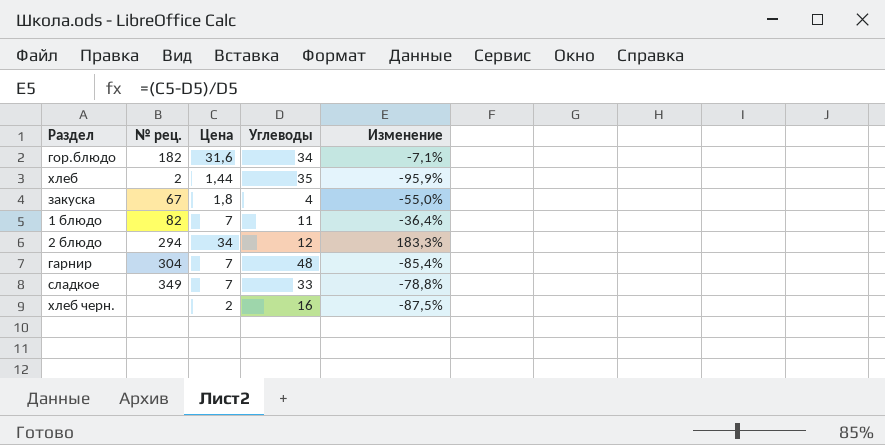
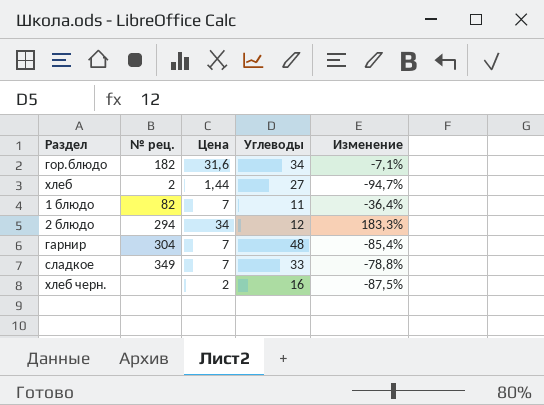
row закуска: 67 | 1,8 | 4 | -55,0% -> none
хлеб | Углеводы: 35 -> 27
хлеб | Изменение: -95,9% -> -94,7%

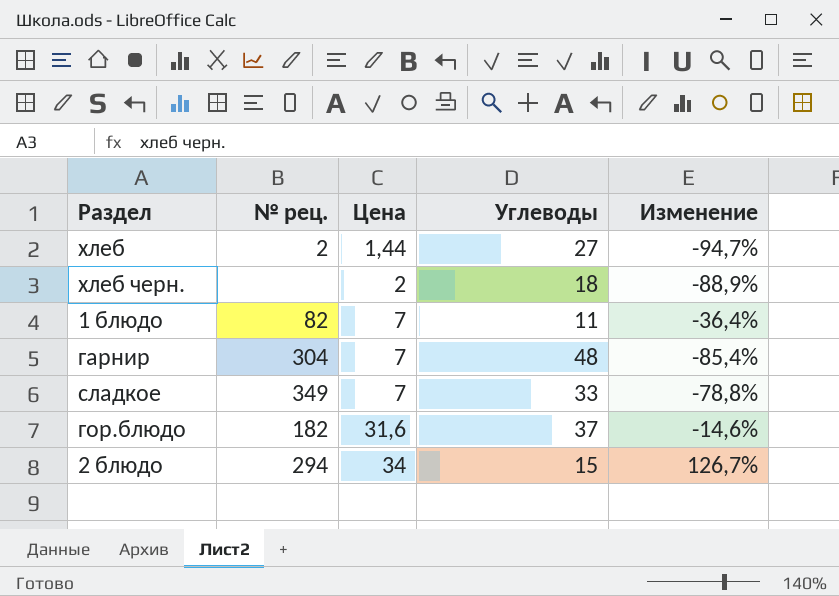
row order: none -> Цена ascending
хлеб черн. | Углеводы: 16 -> 18
хлеб черн. | Изменение: -87,5% -> -88,9%
гор.блюдо | Углеводы: 34 -> 37
гор.блюдо | Изменение: -7,1% -> -14,6%
2 блюдо | Углеводы: 12 -> 15
2 блюдо | Изменение: 183,3% -> 126,7%

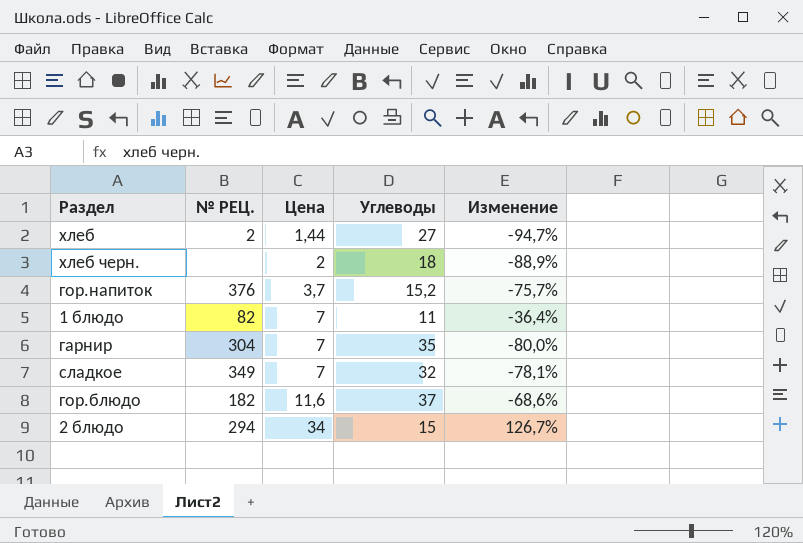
column name: № рец. -> № РЕЦ.
row гор.напиток: none -> 376 | 3,7 | 15,2 | -75,7%
гарнир | Углеводы: 48 -> 35
гарнир | Изменение: -85,4% -> -80,0%
сладкое | Углеводы: 33 -> 32
сладкое | Изменение: -78,8% -> -78,1%
гор.блюдо | Цена: 31,6 -> 11,6
гор.блюдо | Изменение: -14,6% -> -68,6%

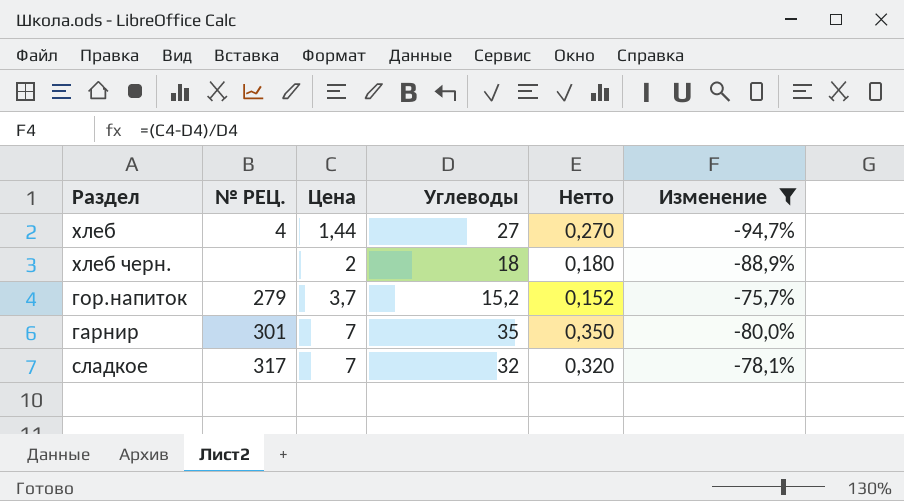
filter: none -> Изменение <= -75,7%
column Нетто | formula: none -> [Углеводы] * 0,01
хлеб | № РЕЦ.: 2 -> 4
гор.напиток | № РЕЦ.: 376 -> 279
гарнир | № РЕЦ.: 304 -> 301
сладкое | № РЕЦ.: 349 -> 317

